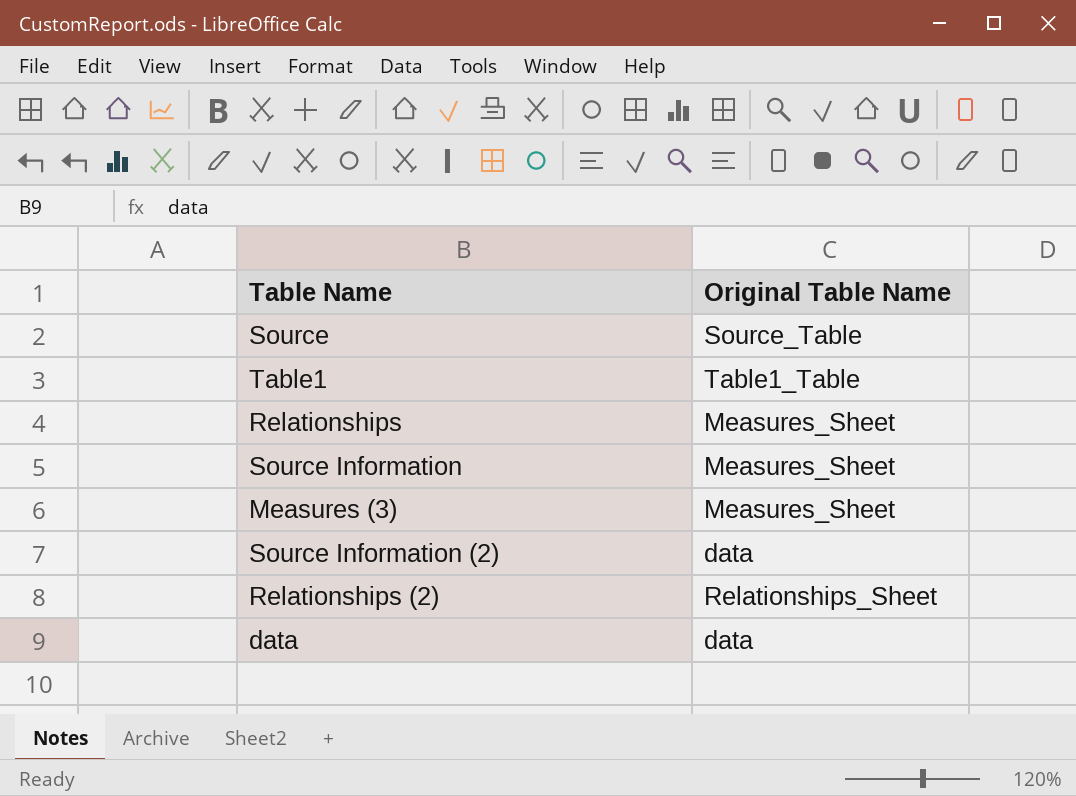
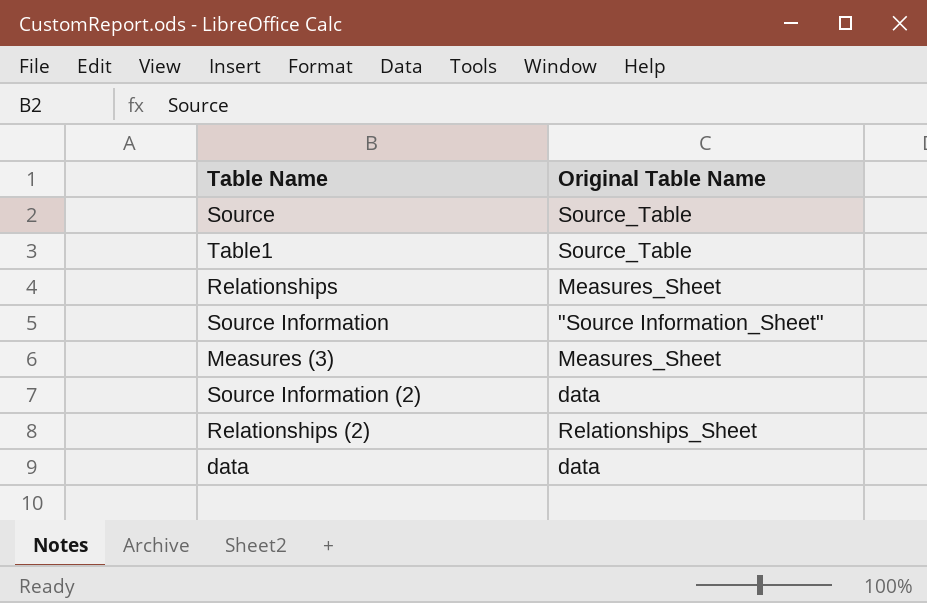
Table1 | Original Table Name: Table1_Table -> Source_Table
Source Information | Original Table Name: Measures_Sheet -> "Source Information_Sheet"

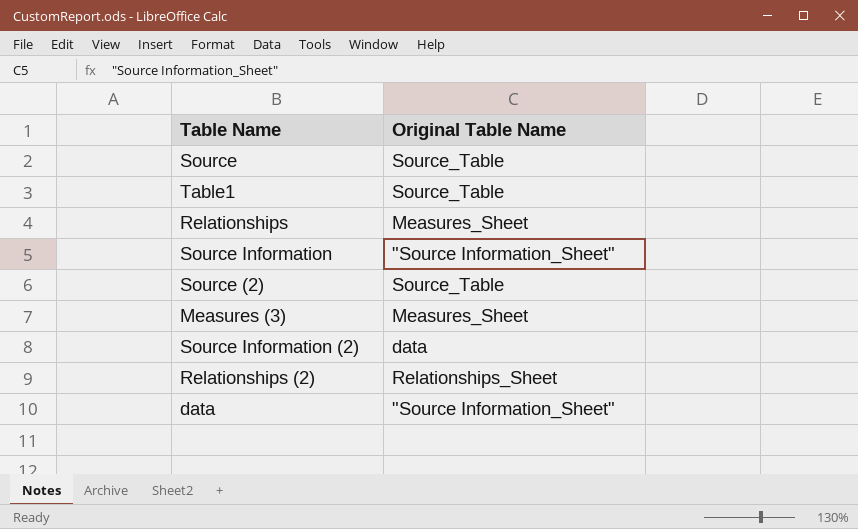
row Source (2): none -> Source_Table
data | Original Table Name: data -> "Source Information_Sheet"

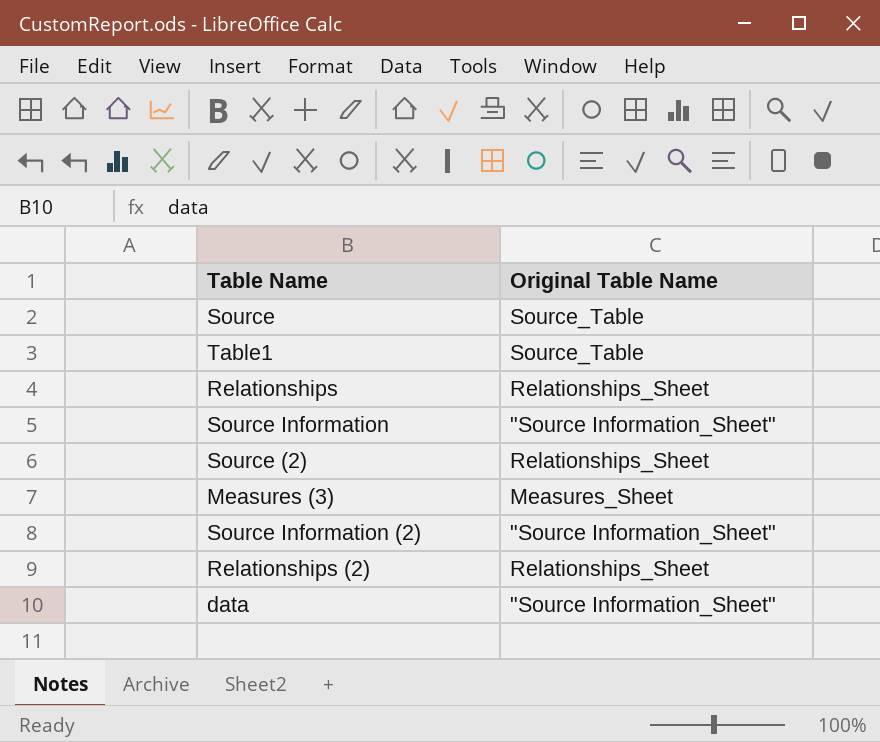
Relationships | Original Table Name: Measures_Sheet -> Relationships_Sheet
Source (2) | Original Table Name: Source_Table -> Relationships_Sheet
Source Information (2) | Original Table Name: data -> "Source Information_Sheet"

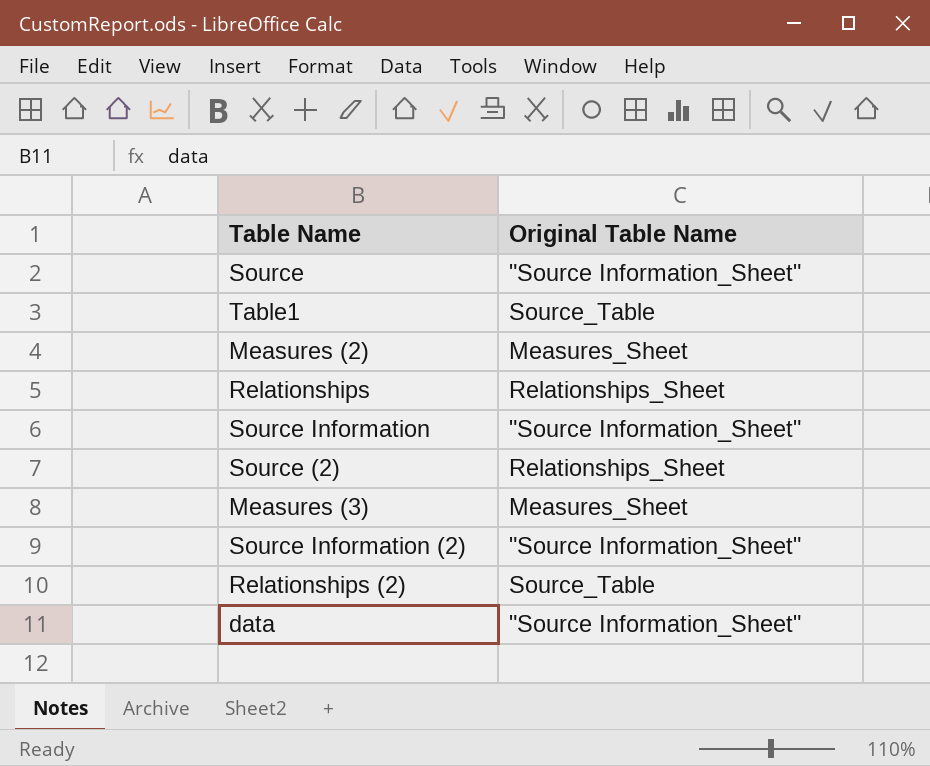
Source | Original Table Name: Source_Table -> "Source Information_Sheet"
row Measures (2): none -> Measures_Sheet
Relationships (2) | Original Table Name: Relationships_Sheet -> Source_Table

